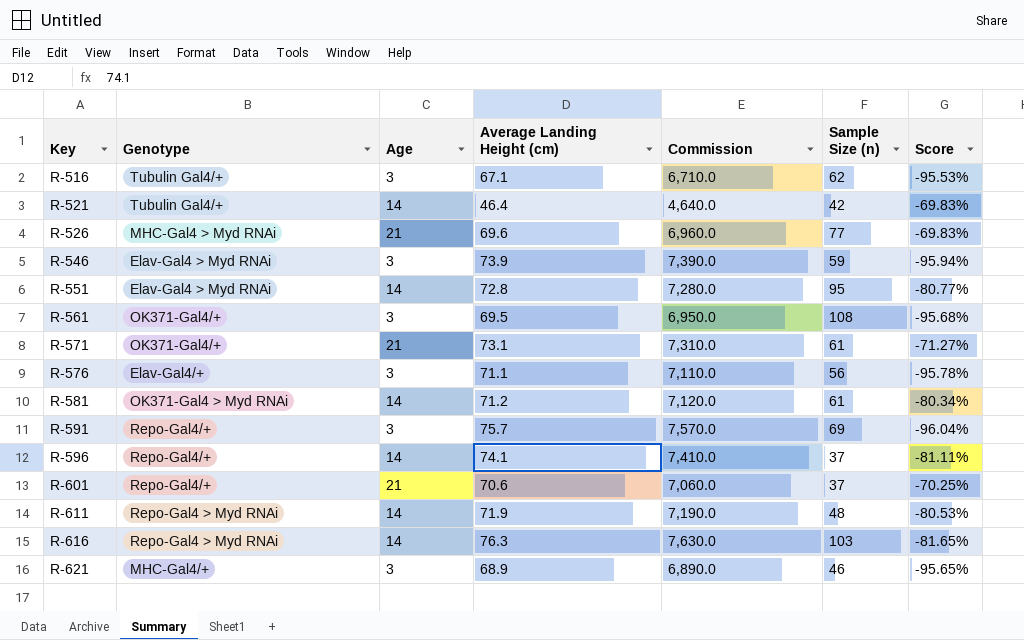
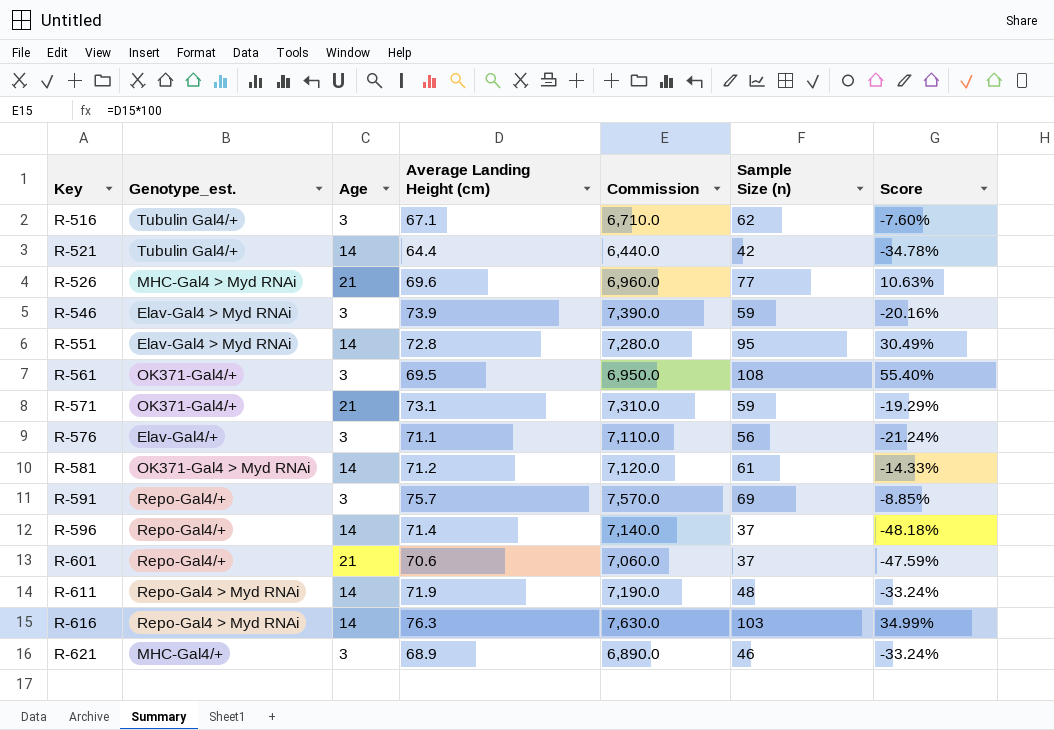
column name: Genotype -> Genotype_est.
column Score | formula: ([Age] - [Average Landing Height (cm)]) / [Average Landing Height (cm)] -> ([Sample Size (n)] - [Average Landing Height (cm)]) / [Average Landing Height (cm)]
R-521 | Average Landing Height (cm): 46.4 -> 64.4
R-521 | Commission: 4,640.0 -> 6,440.0
R-571 | Sample Size (n): 61 -> 59
R-596 | Average Landing Height (cm): 74.1 -> 71.4
R-596 | Commission: 7,410.0 -> 7,140.0

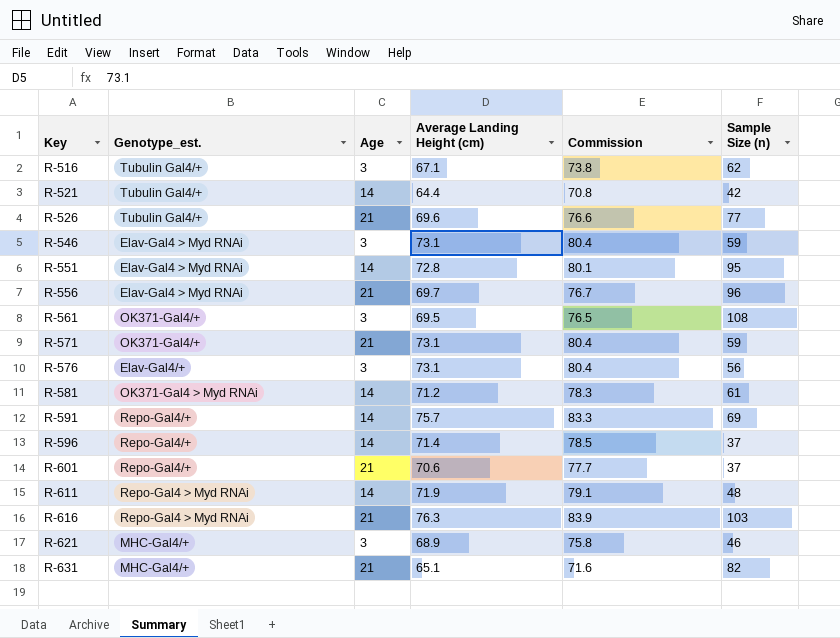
column Score | formula: ([Sample Size (n)] - [Average Landing Height (cm)]) / [Average Landing Height (cm)] -> none
column Commission | formula: [Average Landing Height (cm)] * 100 -> [Average Landing Height (cm)] * 1.1
R-526 | Genotype_est.: MHC-Gal4 > Myd RNAi -> Tubulin Gal4/+
R-546 | Average Landing Height (cm): 73.9 -> 73.1
row R-556: none -> Elav-Gal4 > Myd RNAi | 21 | 69.7 | 76.7 | 96
R-576 | Average Landing Height (cm): 71.1 -> 73.1
R-591 | Age: 3 -> 14
R-616 | Age: 14 -> 21
row R-631: none -> MHC-Gal4/+ | 21 | 65.1 | 71.6 | 82

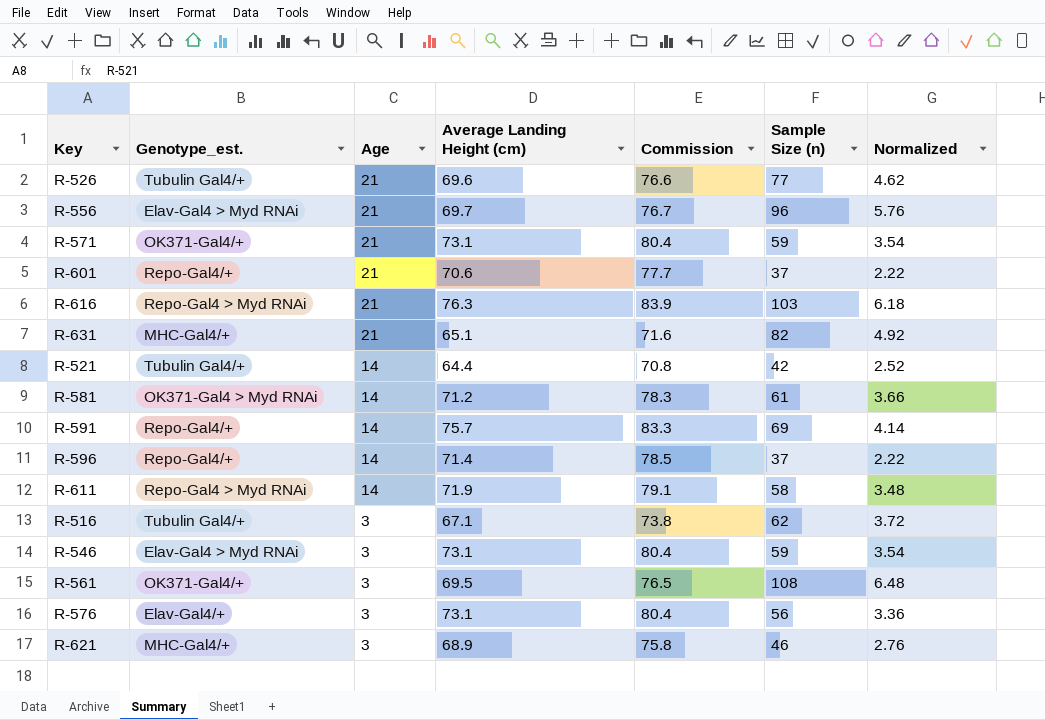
row order: Key ascending -> Age descending
column Normalized | formula: none -> [Sample Size (n)] * 0.06
row R-551: Elav-Gal4 > Myd RNAi | 14 | 72.8 | 80.1 | 95 -> none
R-611 | Sample Size (n): 48 -> 58

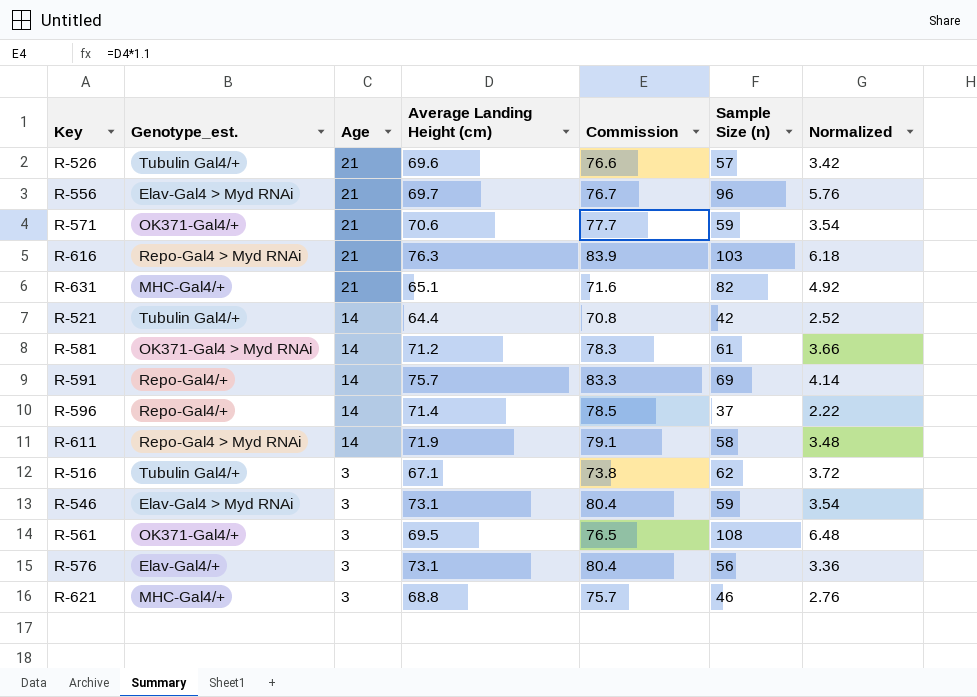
row R-601: Repo-Gal4/+ | 21 | 70.6 | 77.7 | 37 | 2.22 -> none
R-526 | Sample Size (n): 77 -> 57
R-526 | Normalized: 4.62 -> 3.42
R-571 | Average Landing Height (cm): 73.1 -> 70.6
R-571 | Commission: 80.4 -> 77.7
R-621 | Average Landing Height (cm): 68.9 -> 68.8
R-621 | Commission: 75.8 -> 75.7

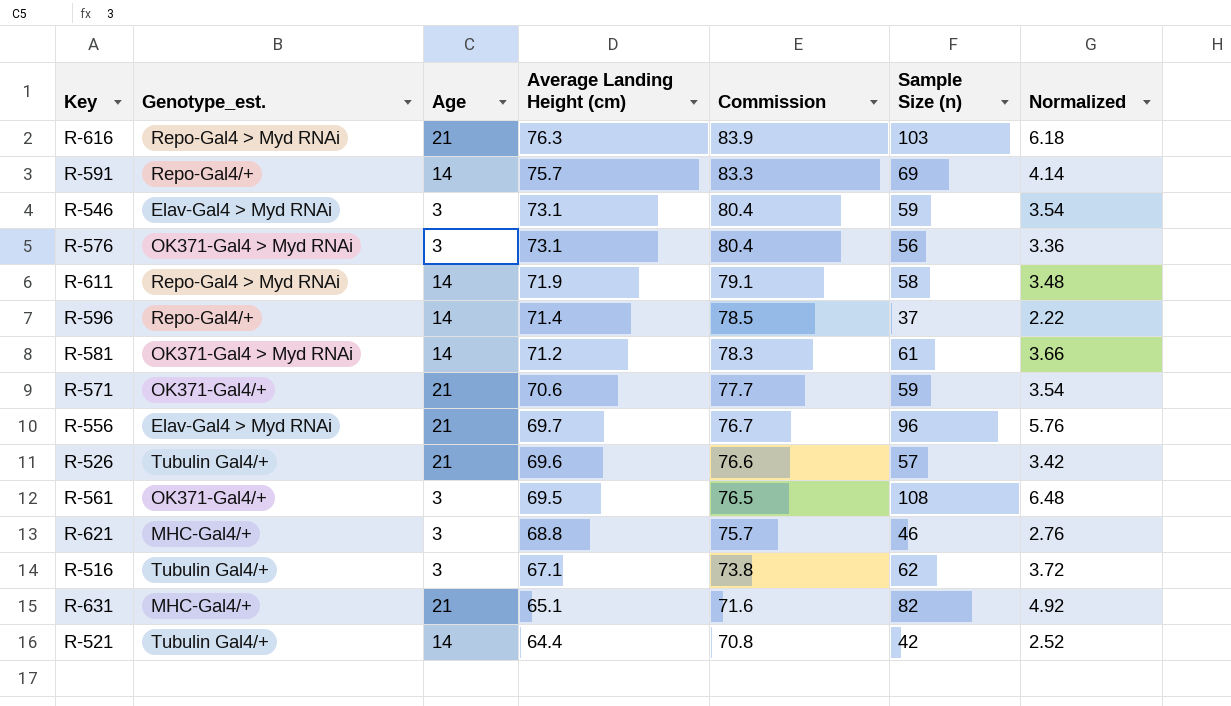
row order: Age descending -> Average Landing Height (cm) descending
R-576 | Genotype_est.: Elav-Gal4/+ -> OK371-Gal4 > Myd RNAi

